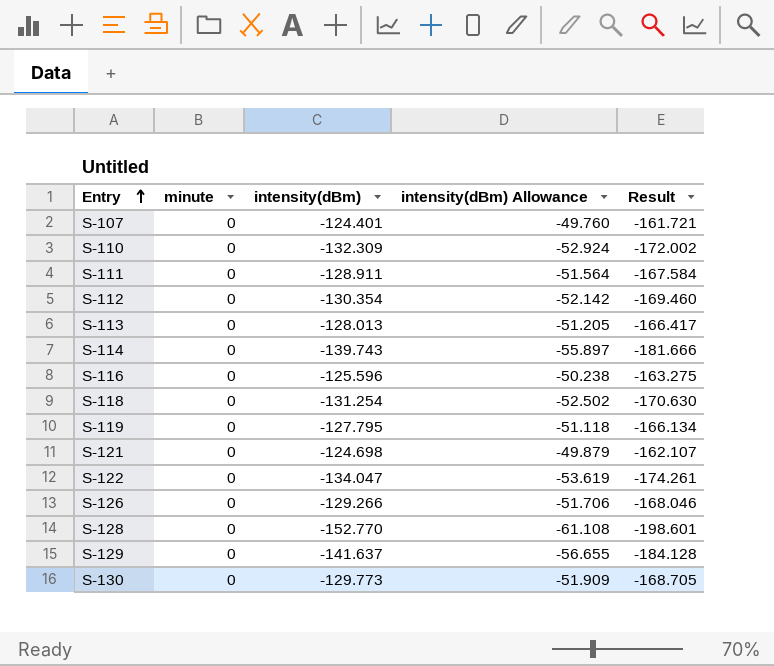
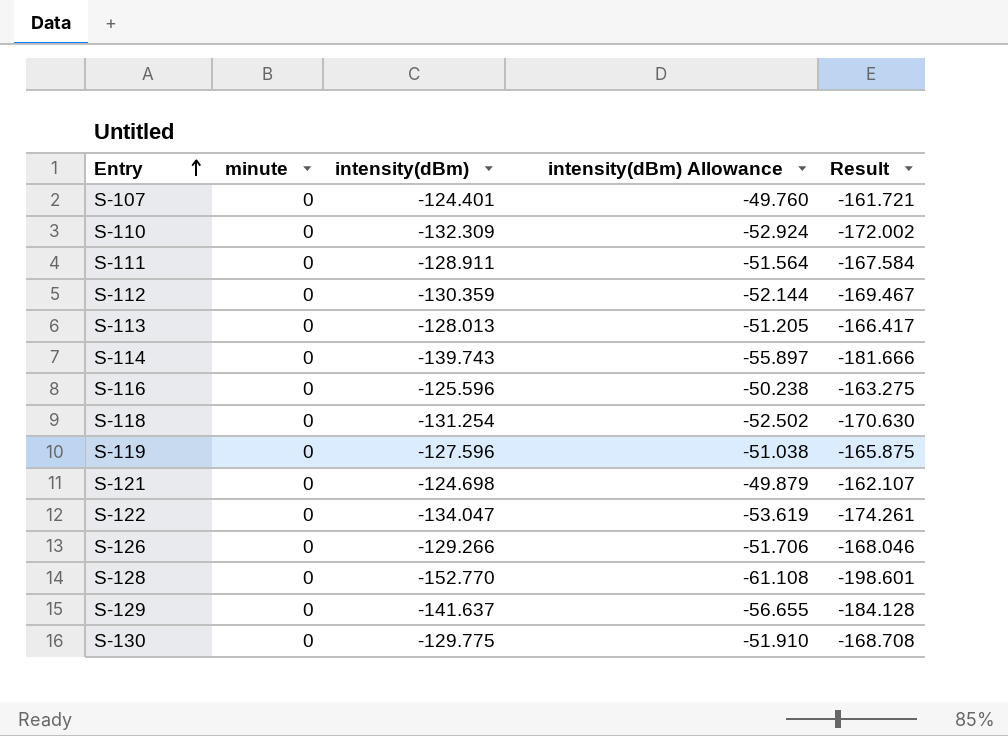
S-112 | intensity(dBm): -130.354 -> -130.359
S-112 | intensity(dBm) Allowance: -52.142 -> -52.144
S-112 | Result: -169.460 -> -169.467
S-119 | intensity(dBm): -127.795 -> -127.596
S-119 | intensity(dBm) Allowance: -51.118 -> -51.038
S-119 | Result: -166.134 -> -165.875
S-130 | intensity(dBm): -129.773 -> -129.775
S-130 | intensity(dBm) Allowance: -51.909 -> -51.910
S-130 | Result: -168.705 -> -168.708

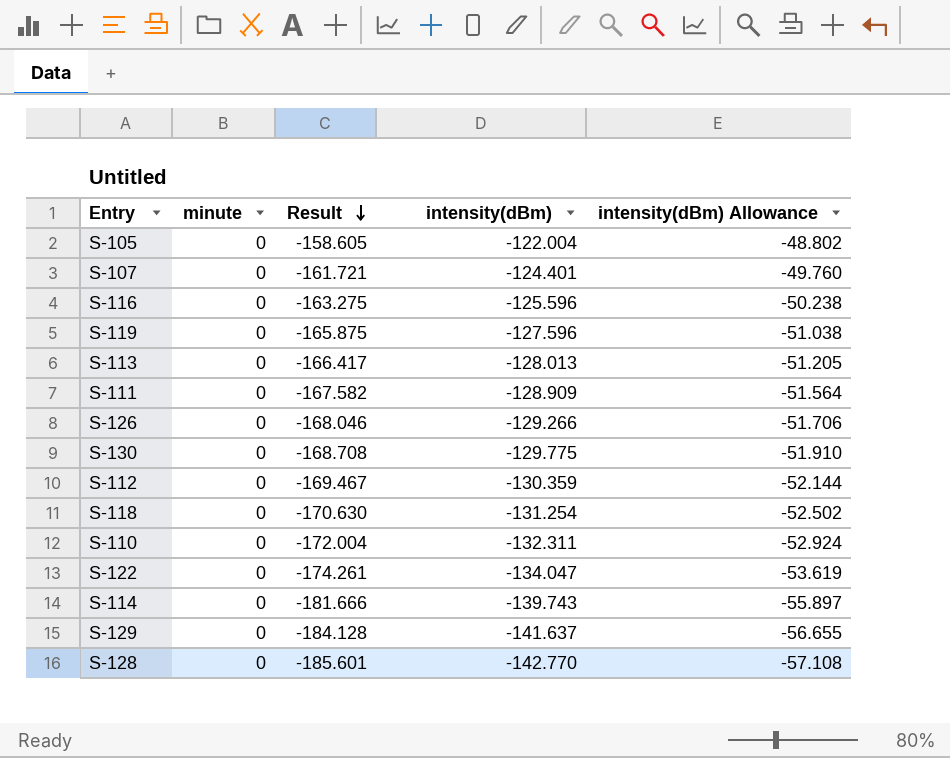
row order: Entry ascending -> Result descending
column Result | position: 5 -> 3
row S-121: 0 | -124.698 | -49.879 | -162.107 -> none
row S-105: none -> 0 | -158.605 | -122.004 | -48.802
S-111 | Result: -167.584 -> -167.582
S-111 | intensity(dBm): -128.911 -> -128.909
S-110 | Result: -172.002 -> -172.004
S-110 | intensity(dBm): -132.309 -> -132.311
S-128 | Result: -198.601 -> -185.601
S-128 | intensity(dBm): -152.770 -> -142.770
S-128 | intensity(dBm) Allowance: -61.108 -> -57.108

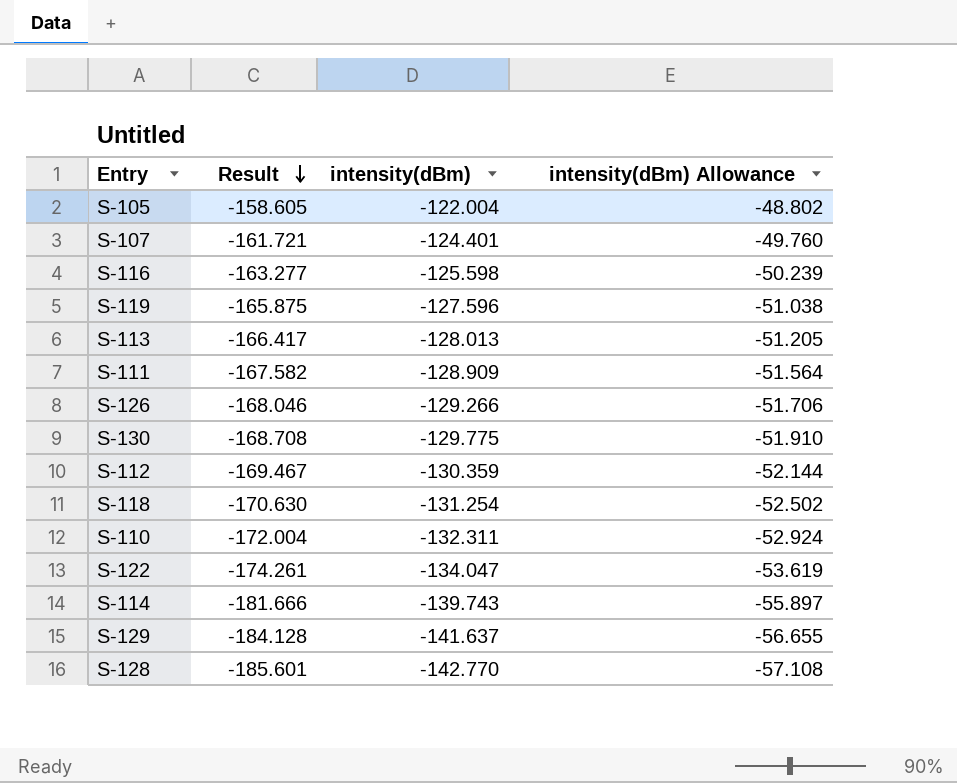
column minute | position: 2 -> none
S-116 | Result: -163.275 -> -163.277
S-116 | intensity(dBm): -125.596 -> -125.598
S-116 | intensity(dBm) Allowance: -50.238 -> -50.239

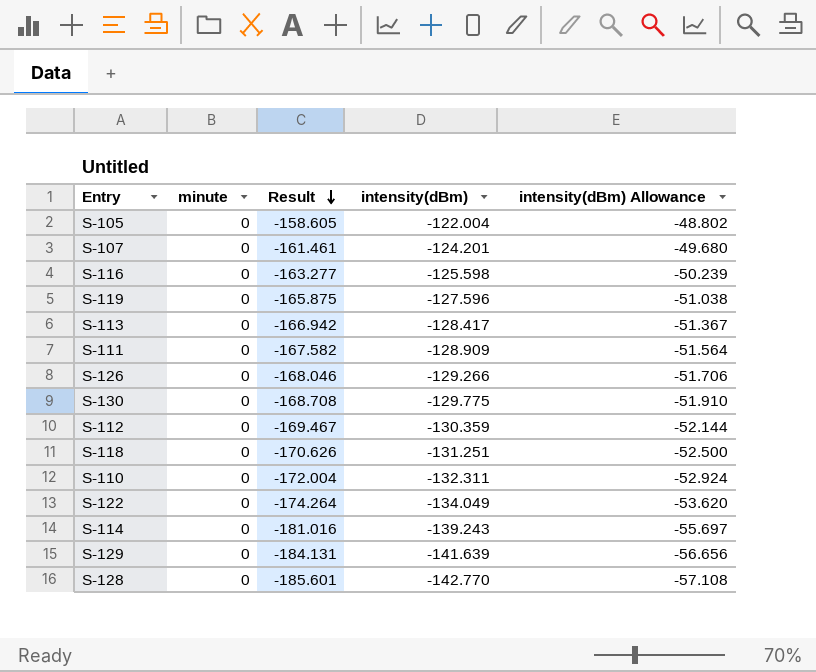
column minute | position: none -> 2
S-107 | Result: -161.721 -> -161.461
S-107 | intensity(dBm): -124.401 -> -124.201
S-107 | intensity(dBm) Allowance: -49.760 -> -49.680
S-113 | Result: -166.417 -> -166.942
S-113 | intensity(dBm): -128.013 -> -128.417
S-113 | intensity(dBm) Allowance: -51.205 -> -51.367
S-118 | Result: -170.630 -> -170.626
S-118 | intensity(dBm): -131.254 -> -131.251
S-118 | intensity(dBm) Allowance: -52.502 -> -52.500
S-122 | Result: -174.261 -> -174.264
S-122 | intensity(dBm): -134.047 -> -134.049
S-122 | intensity(dBm) Allowance: -53.619 -> -53.620
S-114 | Result: -181.666 -> -181.016
S-114 | intensity(dBm): -139.743 -> -139.243
S-114 | intensity(dBm) Allowance: -55.897 -> -55.697
S-129 | Result: -184.128 -> -184.131
S-129 | intensity(dBm): -141.637 -> -141.639
S-129 | intensity(dBm) Allowance: -56.655 -> -56.656

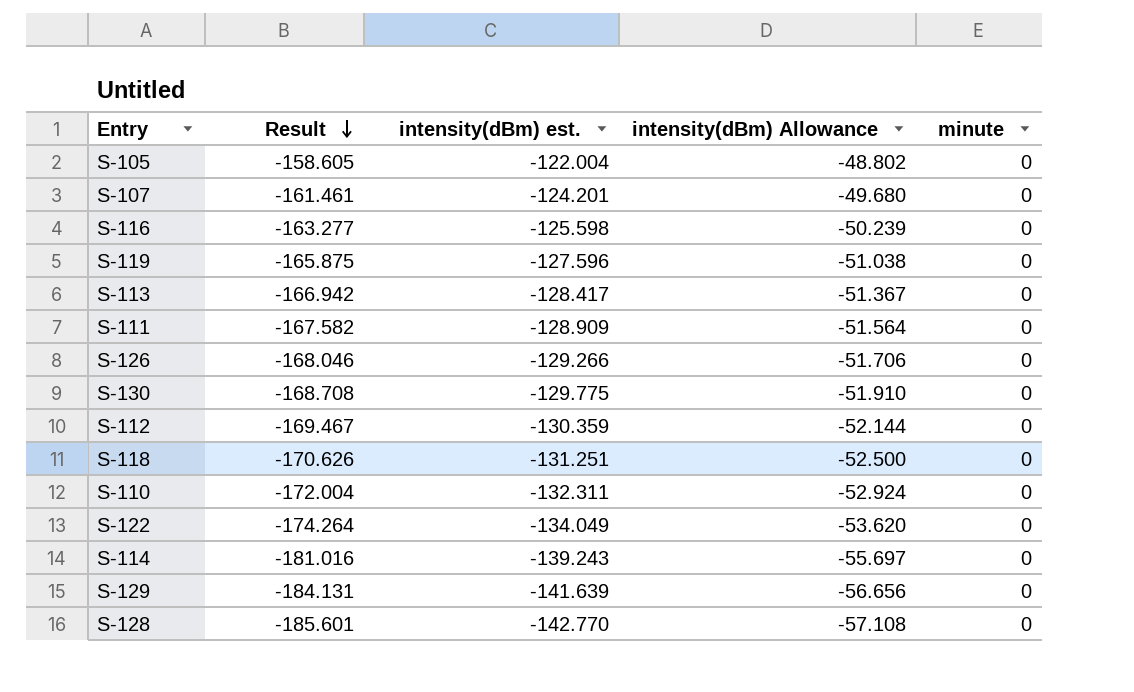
column name: intensity(dBm) -> intensity(dBm) est.
column minute | position: 2 -> 5

